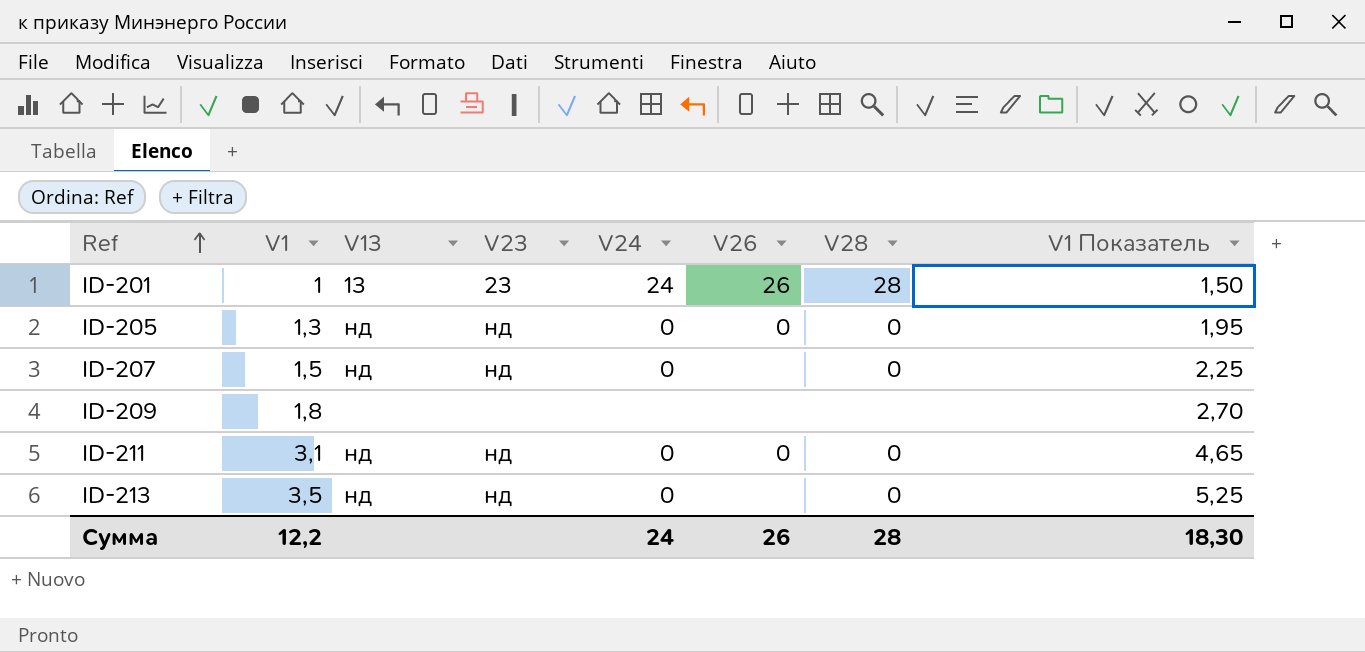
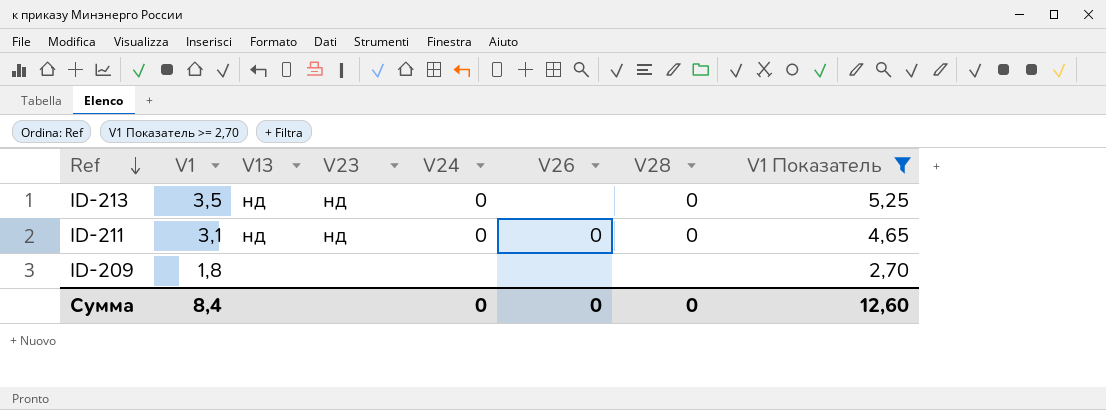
filter: none -> V1 Показатель >= 2,70
row order: Ref ascending -> Ref descending
Сумма | V1: 12,2 -> 8,4
Сумма | V24: 24 -> 0
Сумма | V26: 26 -> 0
Сумма | V28: 28 -> 0
Сумма | V1 Показатель: 18,30 -> 12,60

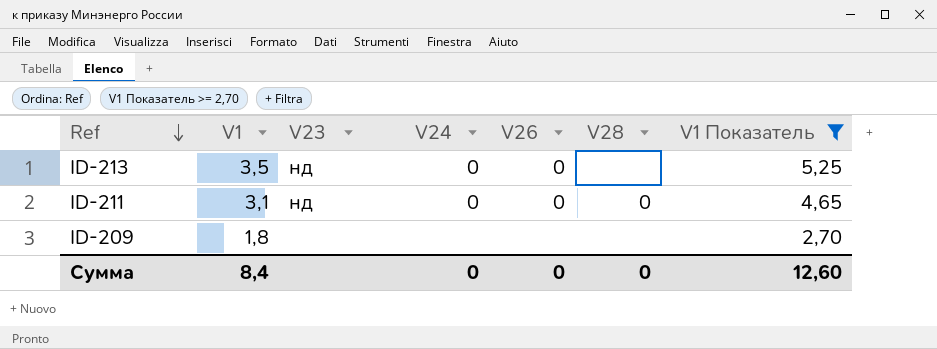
column V13 | position: 3 -> none
ID-213 | V26: none -> 0
ID-213 | V28: 0 -> none

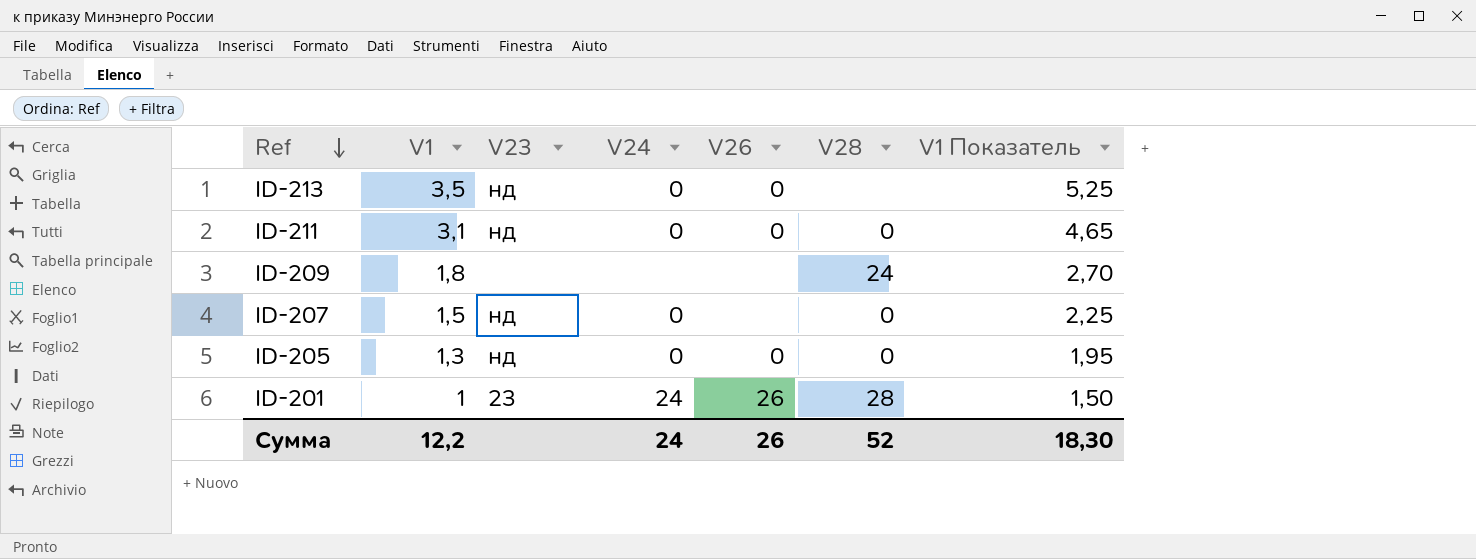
filter: V1 Показатель >= 2,70 -> none
ID-209 | V28: none -> 24
Сумма | V1: 8,4 -> 12,2
Сумма | V24: 0 -> 24
Сумма | V26: 0 -> 26
Сумма | V28: 0 -> 52
Сумма | V1 Показатель: 12,60 -> 18,30

